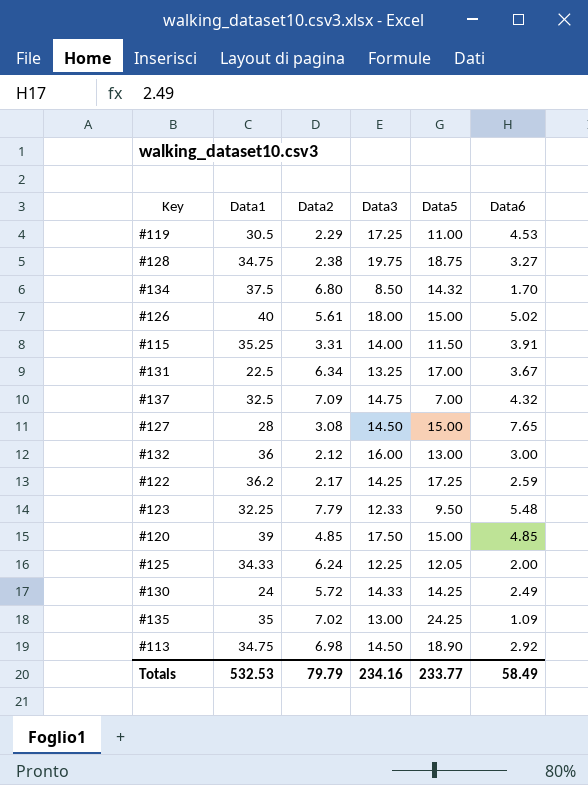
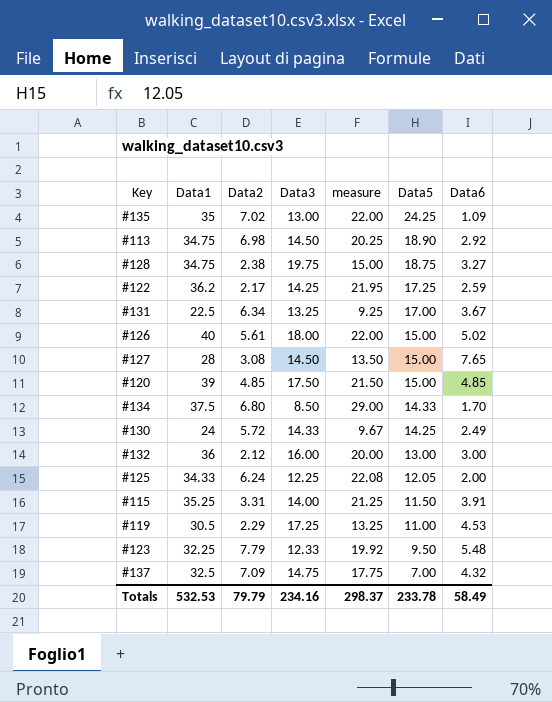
row order: none -> Data5 descending
column measure | formula: none -> [Data1] - [Data3]
#134 | Data5: 14.32 -> 14.33
Totals | Data5: 233.77 -> 233.78

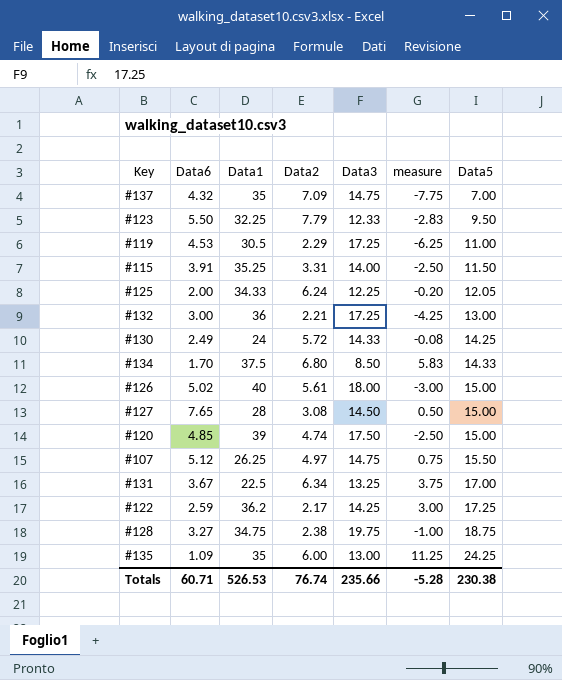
row order: Data5 descending -> Data5 ascending
column Data6 | position: 7 -> 2
column measure | formula: [Data1] - [Data3] -> [Data5] - [Data3]
row #113: 34.75 | 6.98 | 14.50 | 20.25 | 18.90 | 2.92 -> none
#137 | Data1: 32.5 -> 35
#123 | Data6: 5.48 -> 5.50
#132 | Data2: 2.12 -> 2.21
#132 | Data3: 16.00 -> 17.25
#120 | Data2: 4.85 -> 4.74
row #107: none -> 5.12 | 26.25 | 4.97 | 14.75 | 0.75 | 15.50
#135 | Data2: 7.02 -> 6.00
Totals | Data6: 58.49 -> 60.71
Totals | Data1: 532.53 -> 526.53
Totals | Data2: 79.79 -> 76.74
Totals | Data3: 234.16 -> 235.66
Totals | measure: 298.37 -> -5.28
Totals | Data5: 233.78 -> 230.38

